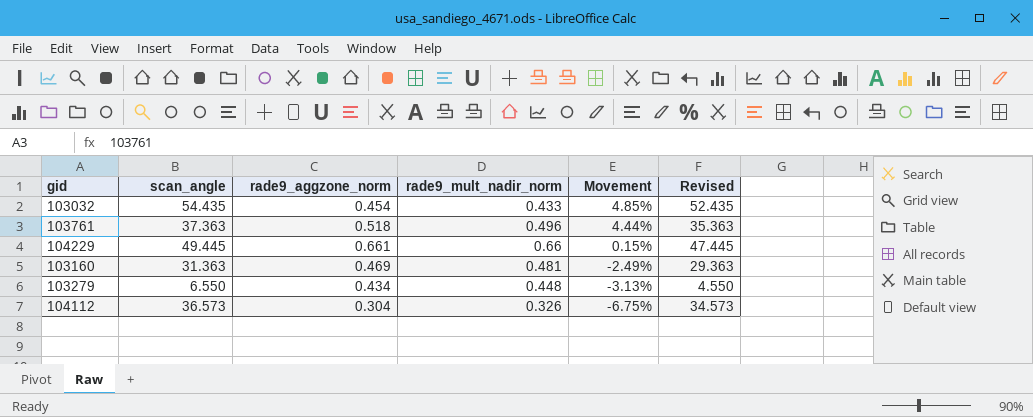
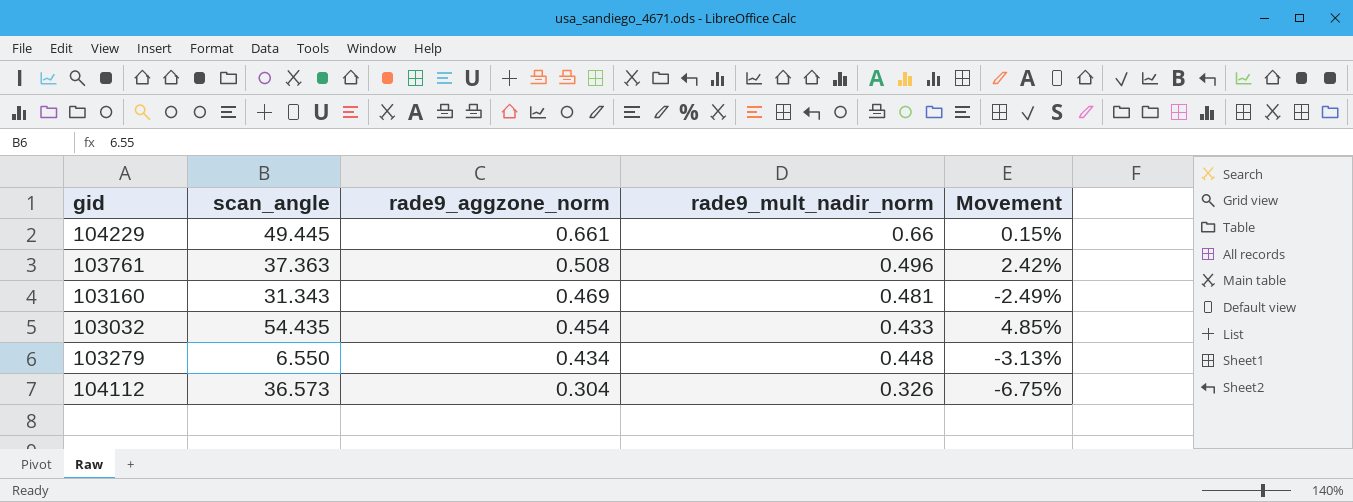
row order: Movement descending -> rade9_aggzone_norm descending
column Revised | formula: [scan_angle] - 2 -> none
103761 | rade9_aggzone_norm: 0.518 -> 0.508
103761 | Movement: 4.44% -> 2.42%
103160 | scan_angle: 31.363 -> 31.343

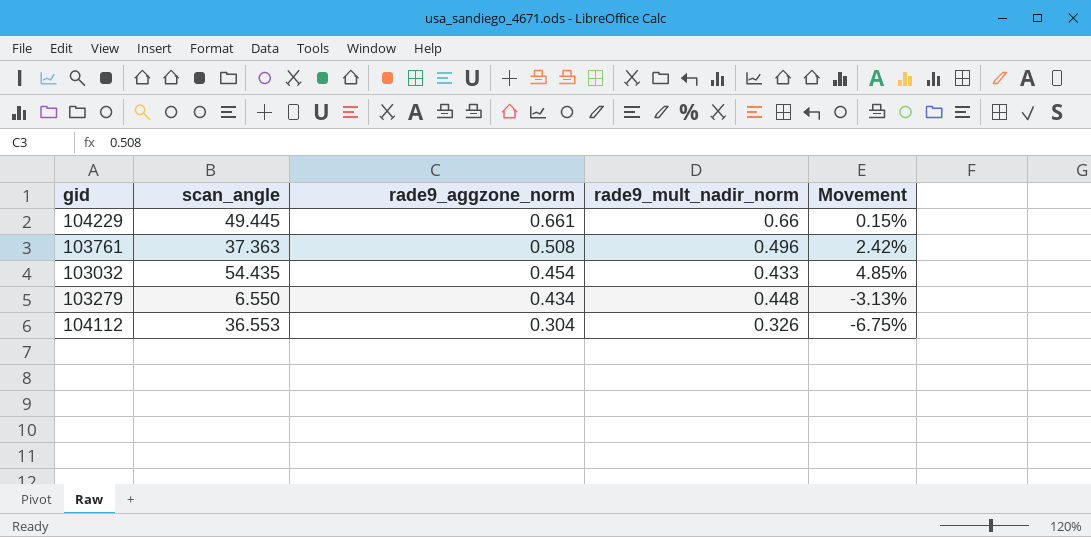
row 103160: 31.343 | 0.469 | 0.481 | -2.49% -> none
104112 | scan_angle: 36.573 -> 36.553

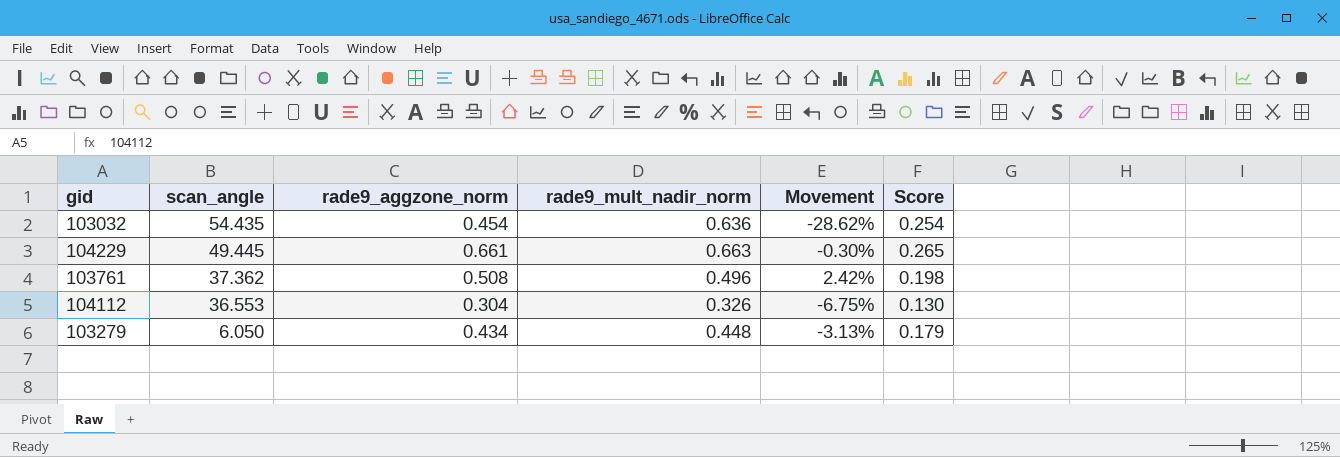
row order: rade9_aggzone_norm descending -> scan_angle descending
column Score | formula: none -> [rade9_mult_nadir_norm] * 0.4
103032 | rade9_mult_nadir_norm: 0.433 -> 0.636
103032 | Movement: 4.85% -> -28.62%
104229 | rade9_mult_nadir_norm: 0.66 -> 0.663
104229 | Movement: 0.15% -> -0.30%
103761 | scan_angle: 37.363 -> 37.362
103279 | scan_angle: 6.550 -> 6.050

